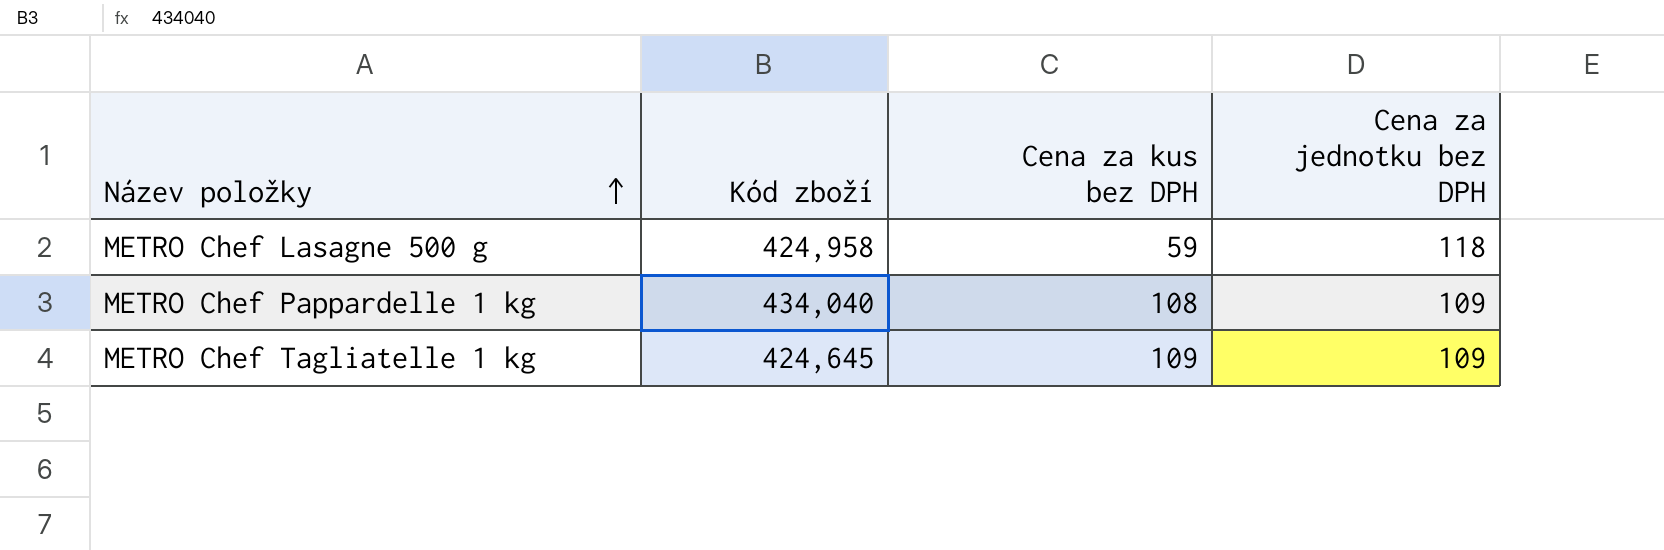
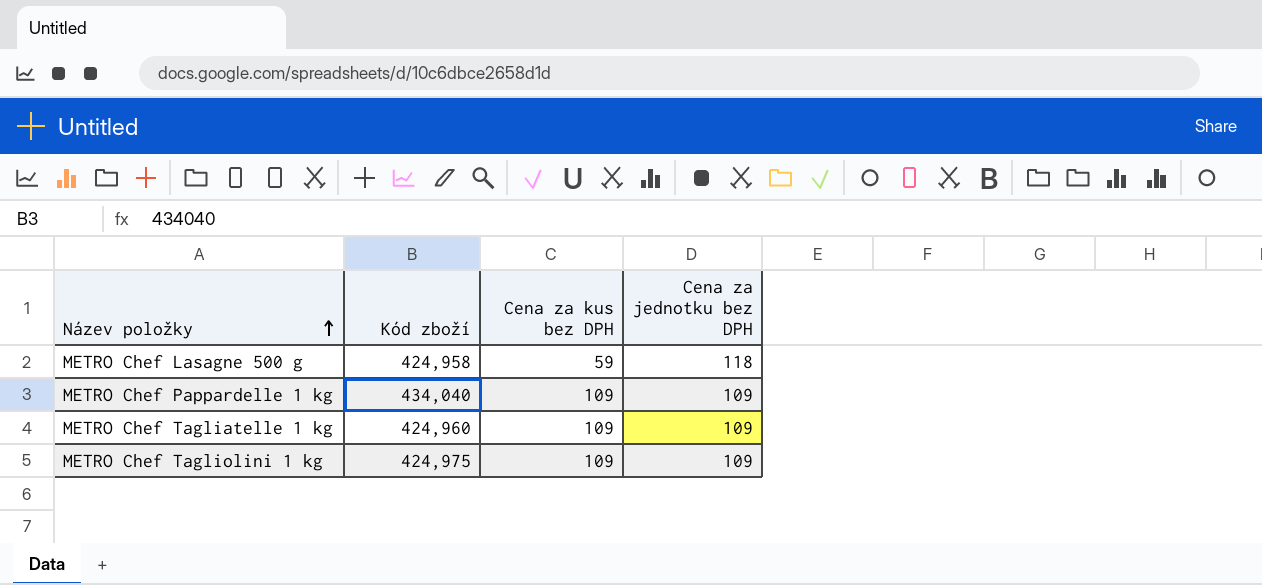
METRO Chef Pappardelle 1 kg | Cena za kus bez DPH: 108 -> 109
METRO Chef Tagliatelle 1 kg | Kód zboží: 424,645 -> 424,960
row METRO Chef Tagliolini 1 kg: none -> 424,975 | 109 | 109

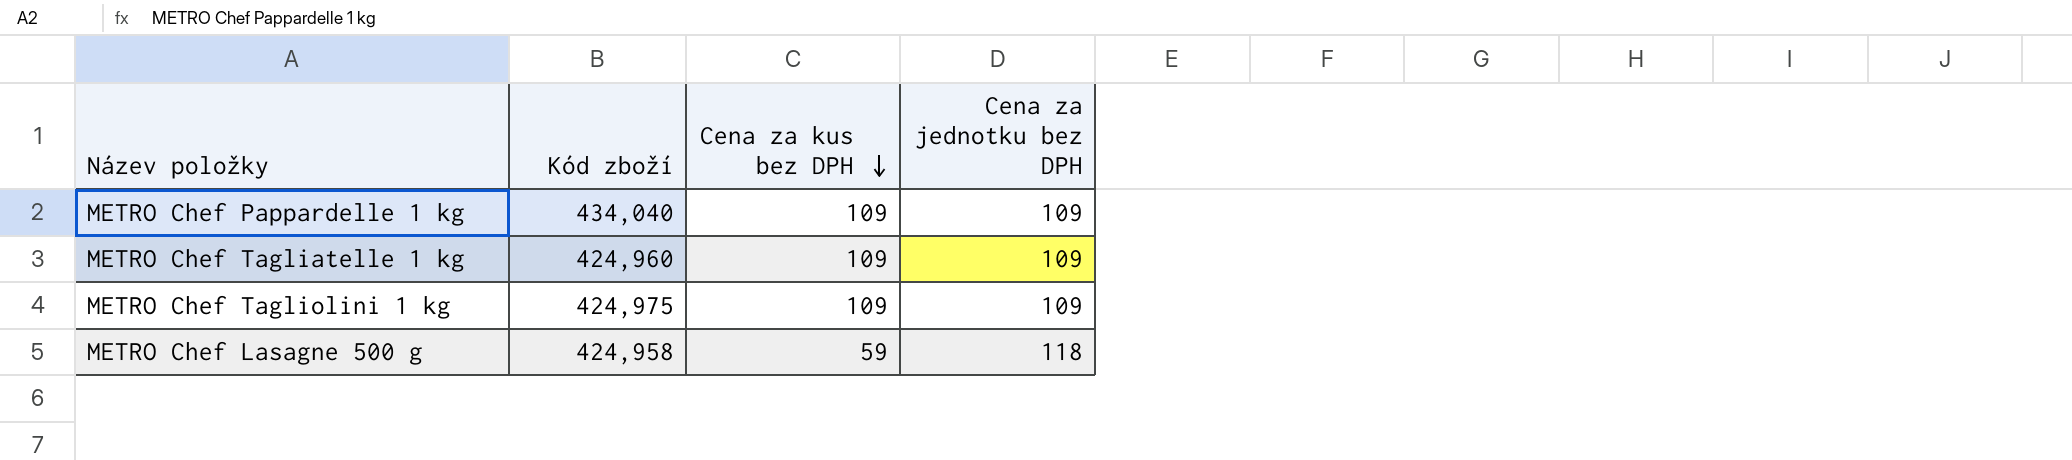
row order: Název položky ascending -> Cena za kus bez DPH descending

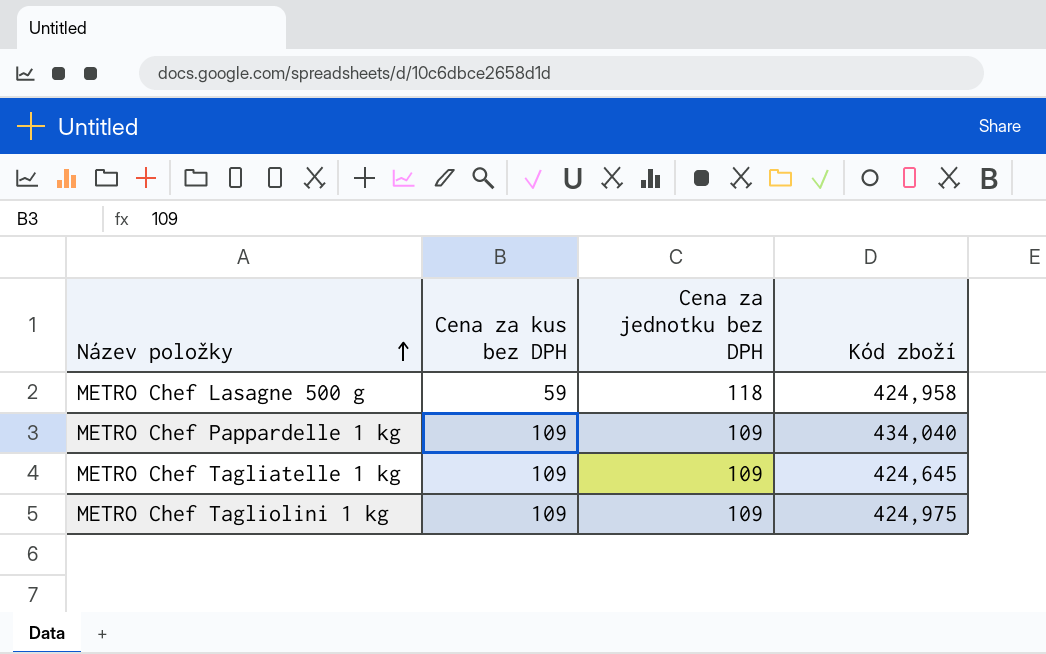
row order: Cena za kus bez DPH descending -> Název položky ascending
column Kód zboží | position: 2 -> 4
METRO Chef Tagliatelle 1 kg | Kód zboží: 424,960 -> 424,645

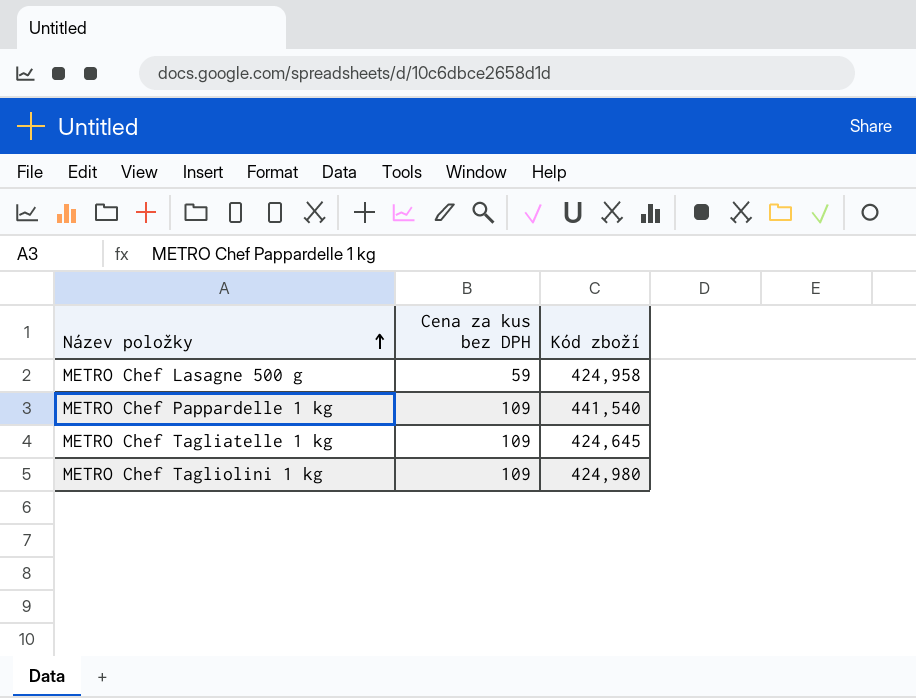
column Cena za jednotku bez DPH | position: 3 -> none
METRO Chef Pappardelle 1 kg | Kód zboží: 434,040 -> 441,540
METRO Chef Tagliolini 1 kg | Kód zboží: 424,975 -> 424,980

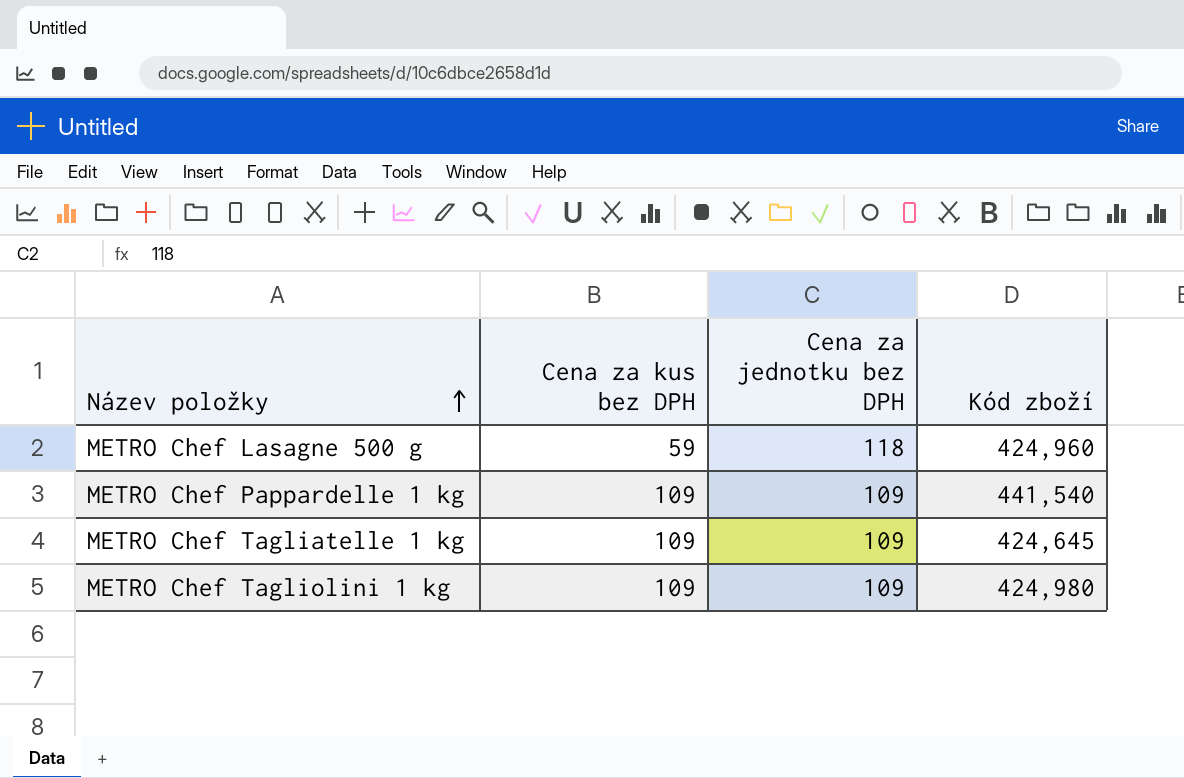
column Cena za jednotku bez DPH | position: none -> 3
METRO Chef Lasagne 500 g | Kód zboží: 424,958 -> 424,960

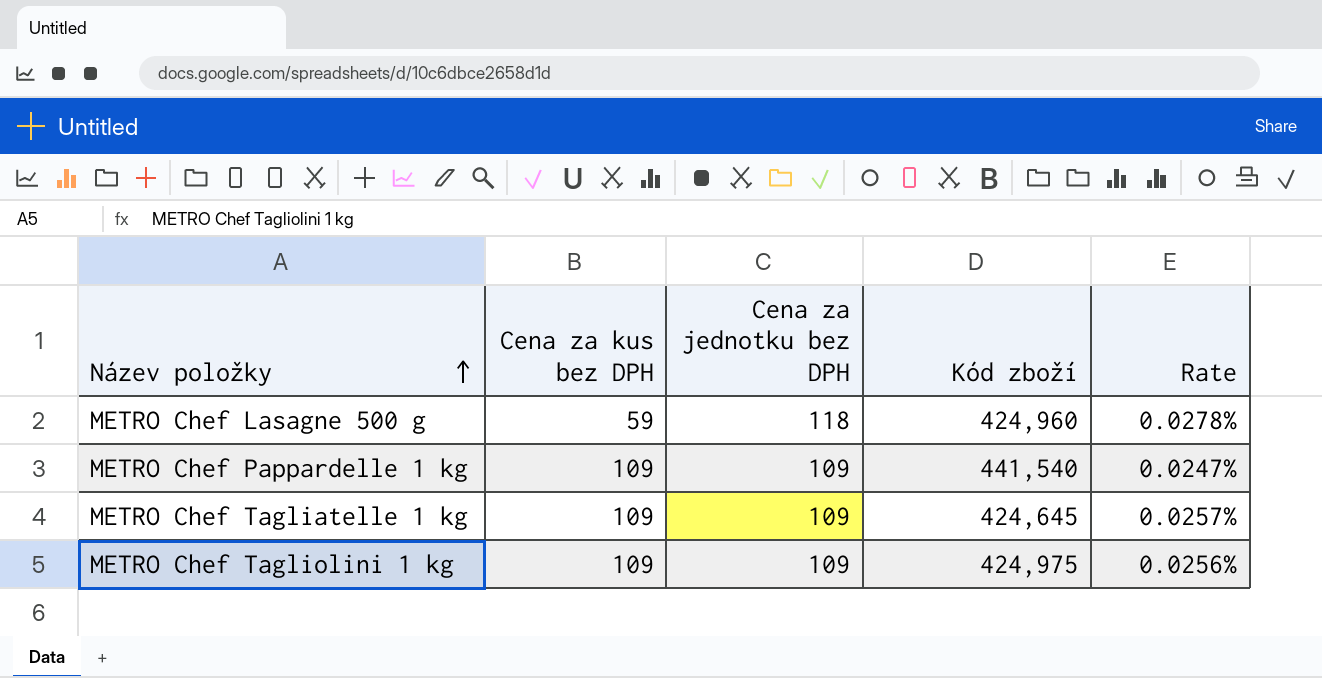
column Rate | formula: none -> [Cena za jednotku bez DPH] / [Kód zboží]
METRO Chef Tagliolini 1 kg | Kód zboží: 424,980 -> 424,975

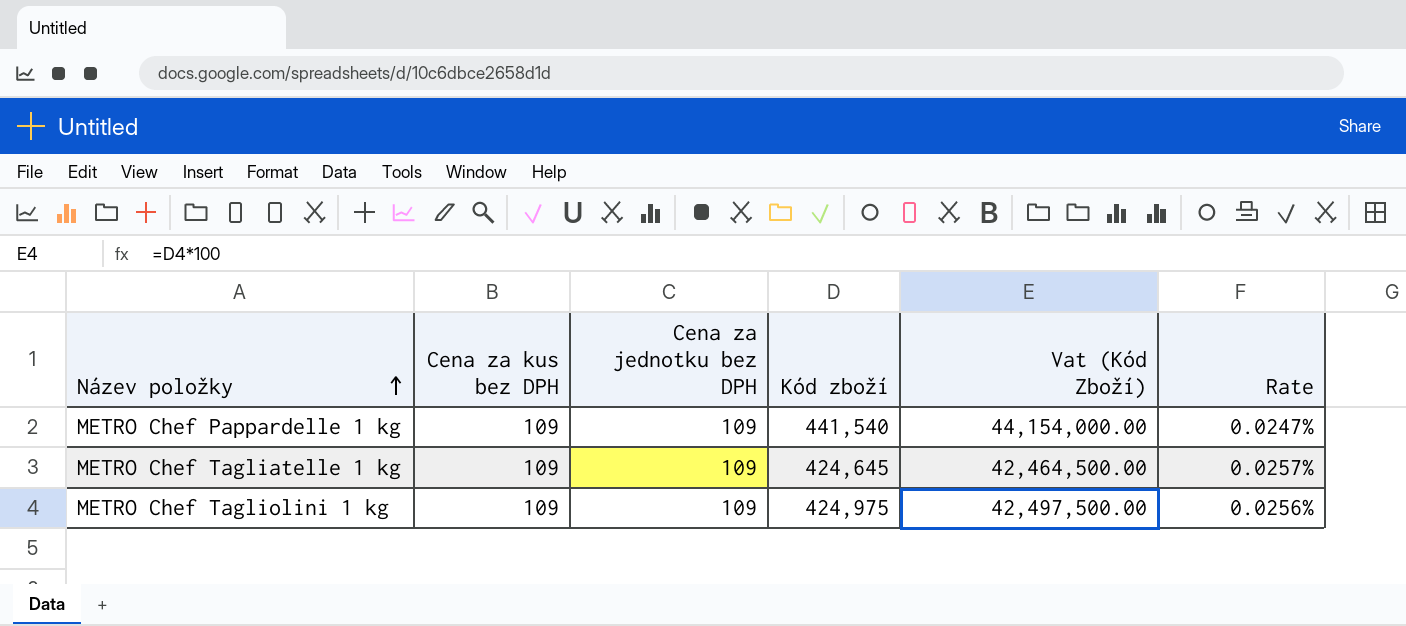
column Vat (Kód Zboží) | formula: none -> [Kód zboží] * 100
row METRO Chef Lasagne 500 g: 59 | 118 | 424,960 | 0.0278% -> none

